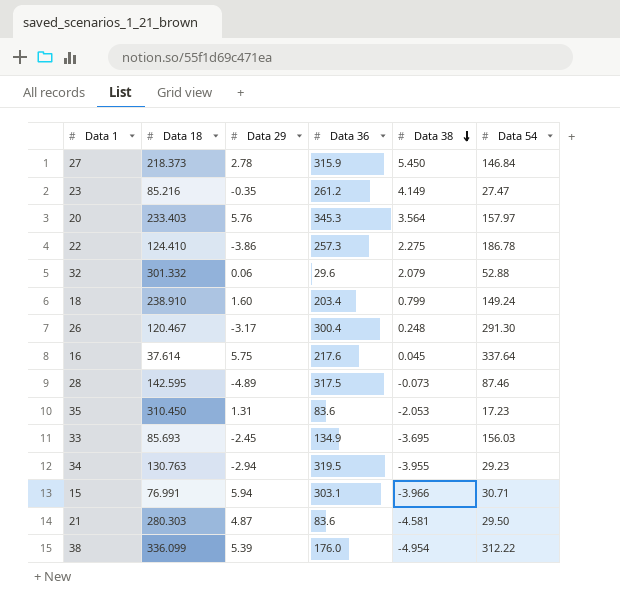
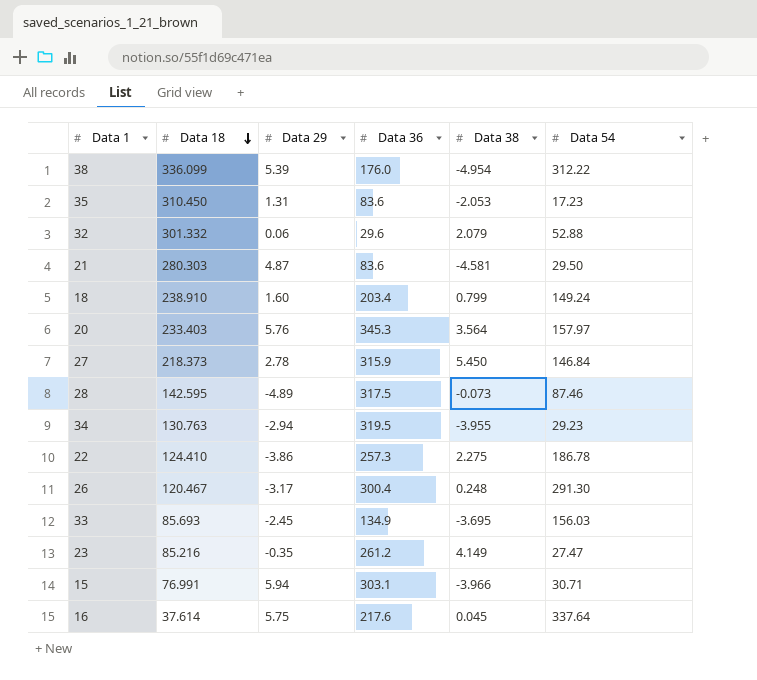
row order: Data 38 descending -> Data 18 descending

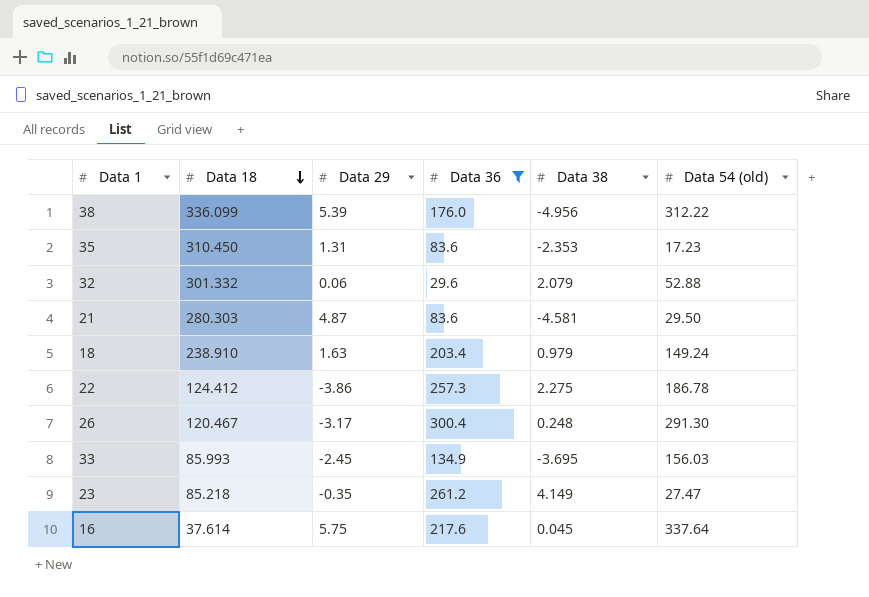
filter: none -> Data 36 <= 300.4
column name: Data 54 -> Data 54 (old)
38 | Data 38: -4.954 -> -4.956
35 | Data 38: -2.053 -> -2.353
18 | Data 29: 1.60 -> 1.63
18 | Data 38: 0.799 -> 0.979
22 | Data 18: 124.410 -> 124.412
33 | Data 18: 85.693 -> 85.993
23 | Data 18: 85.216 -> 85.218

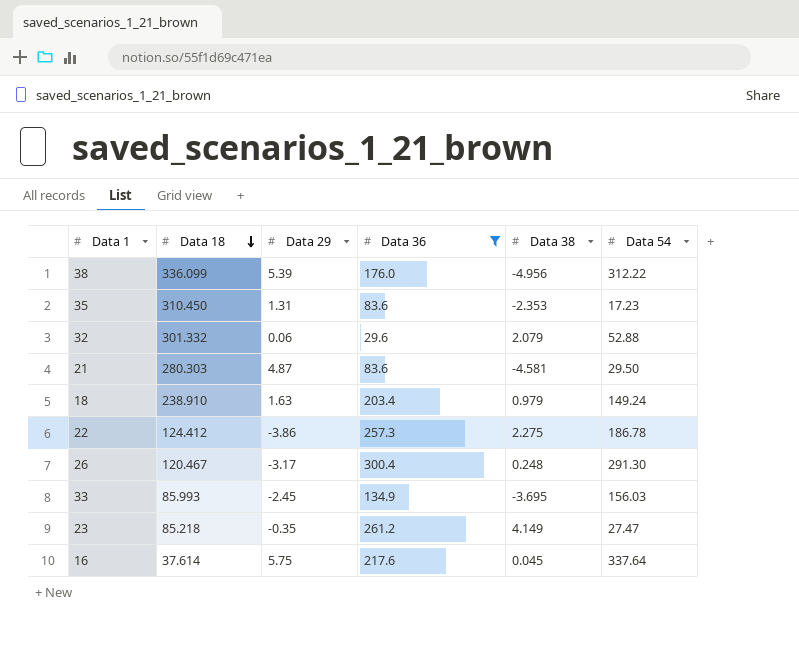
column name: Data 54 (old) -> Data 54

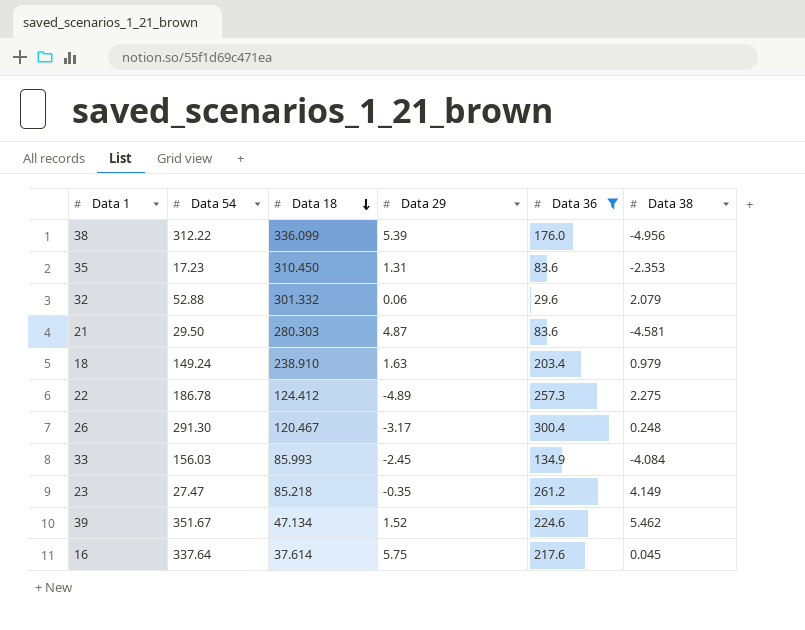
column Data 54 | position: 6 -> 2
22 | Data 29: -3.86 -> -4.89
33 | Data 38: -3.695 -> -4.084
row 39: none -> 351.67 | 47.134 | 1.52 | 224.6 | 5.462

